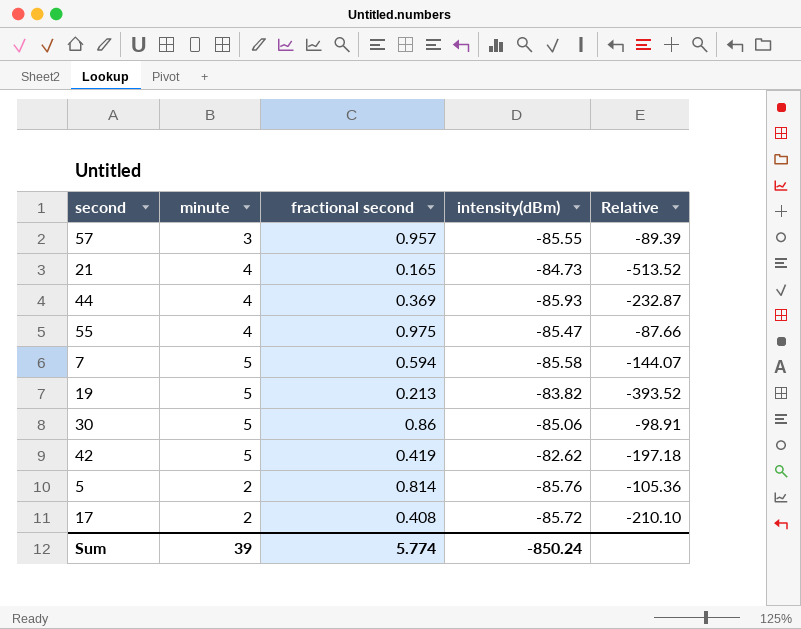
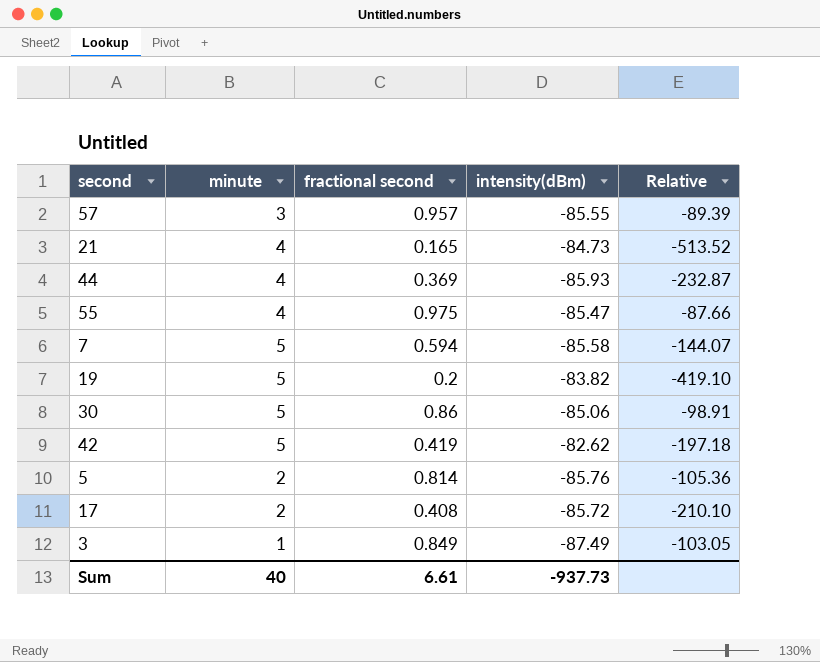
19 | fractional second: 0.213 -> 0.2
19 | Relative: -393.52 -> -419.10
row 3: none -> 1 | 0.849 | -87.49 | -103.05
Sum | minute: 39 -> 40
Sum | fractional second: 5.774 -> 6.61
Sum | intensity(dBm): -850.24 -> -937.73

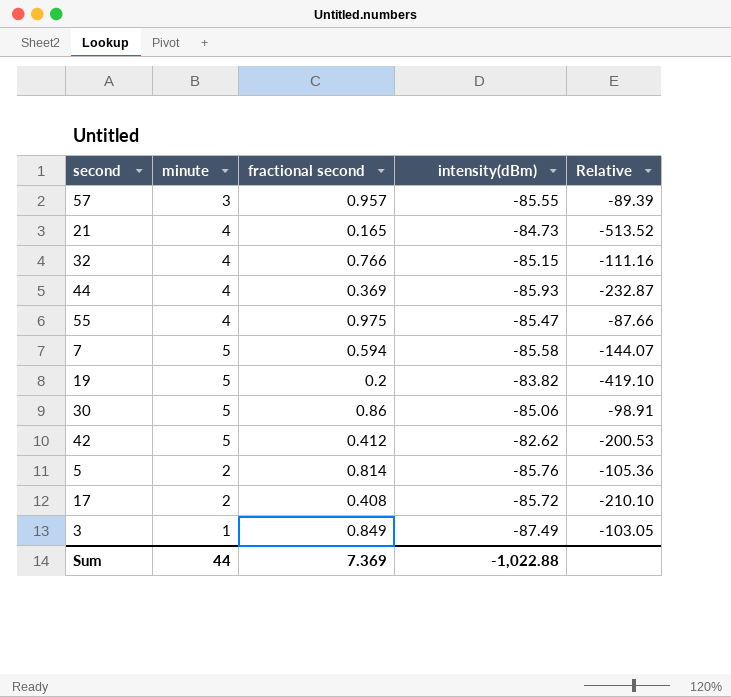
row 32: none -> 4 | 0.766 | -85.15 | -111.16
42 | fractional second: 0.419 -> 0.412
42 | Relative: -197.18 -> -200.53
Sum | minute: 40 -> 44
Sum | fractional second: 6.61 -> 7.369
Sum | intensity(dBm): -937.73 -> -1,022.88

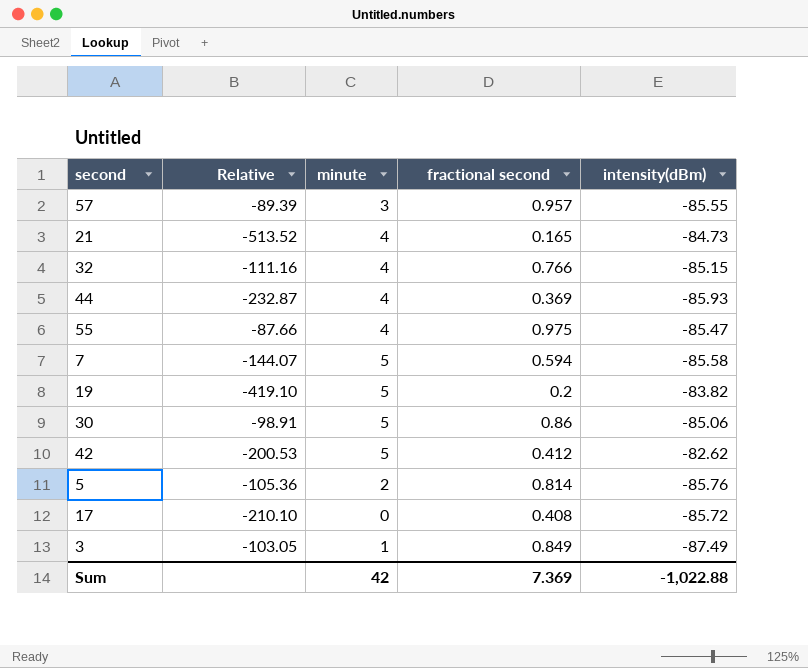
column Relative | position: 5 -> 2
17 | minute: 2 -> 0
Sum | minute: 44 -> 42

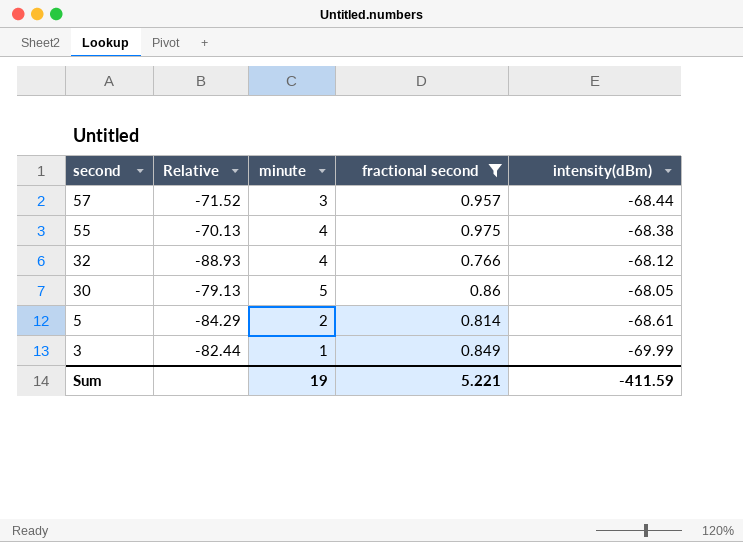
filter: none -> fractional second >= 0.766
row order: none -> second descending
57 | Relative: -89.39 -> -71.52
57 | intensity(dBm): -85.55 -> -68.44
55 | Relative: -87.66 -> -70.13
55 | intensity(dBm): -85.47 -> -68.38
32 | Relative: -111.16 -> -88.93
32 | intensity(dBm): -85.15 -> -68.12
30 | Relative: -98.91 -> -79.13
30 | intensity(dBm): -85.06 -> -68.05
5 | Relative: -105.36 -> -84.29
5 | intensity(dBm): -85.76 -> -68.61
3 | Relative: -103.05 -> -82.44
3 | intensity(dBm): -87.49 -> -69.99
Sum | minute: 42 -> 19
Sum | fractional second: 7.369 -> 5.221
Sum | intensity(dBm): -1,022.88 -> -411.59

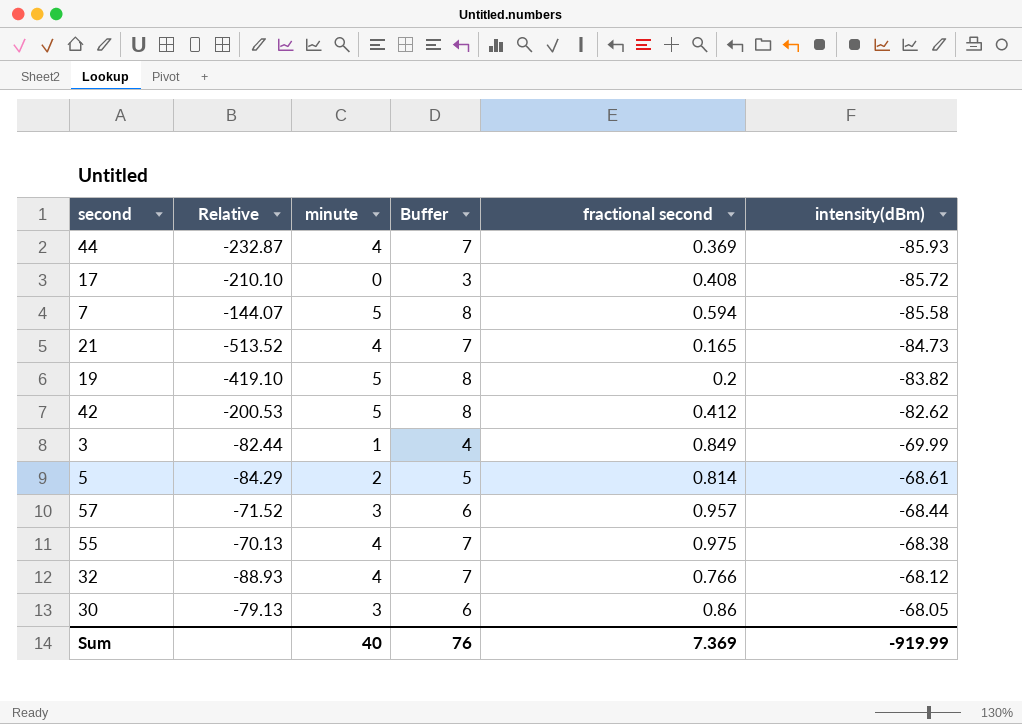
filter: fractional second >= 0.766 -> none
row order: second descending -> intensity(dBm) ascending
column Buffer | formula: none -> [minute] + 3
30 | minute: 5 -> 3
Sum | minute: 19 -> 40
Sum | fractional second: 5.221 -> 7.369
Sum | intensity(dBm): -411.59 -> -919.99

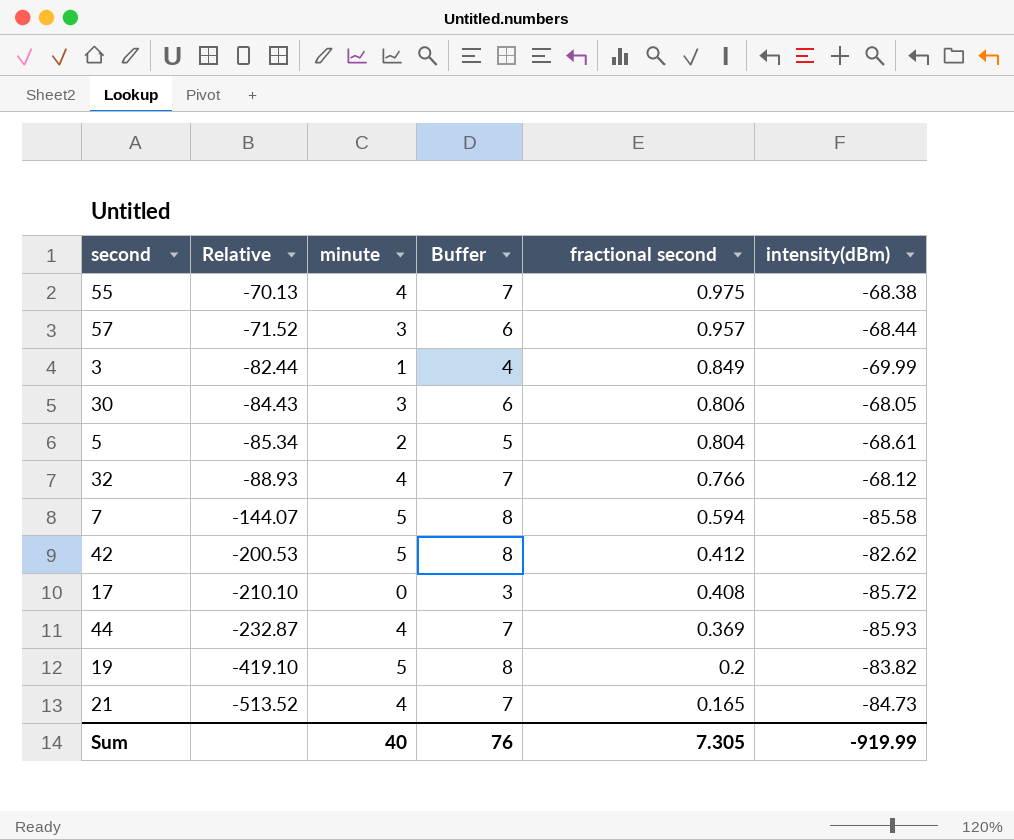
row order: intensity(dBm) ascending -> Relative descending
30 | Relative: -79.13 -> -84.43
30 | fractional second: 0.86 -> 0.806
5 | Relative: -84.29 -> -85.34
5 | fractional second: 0.814 -> 0.804
Sum | fractional second: 7.369 -> 7.305

